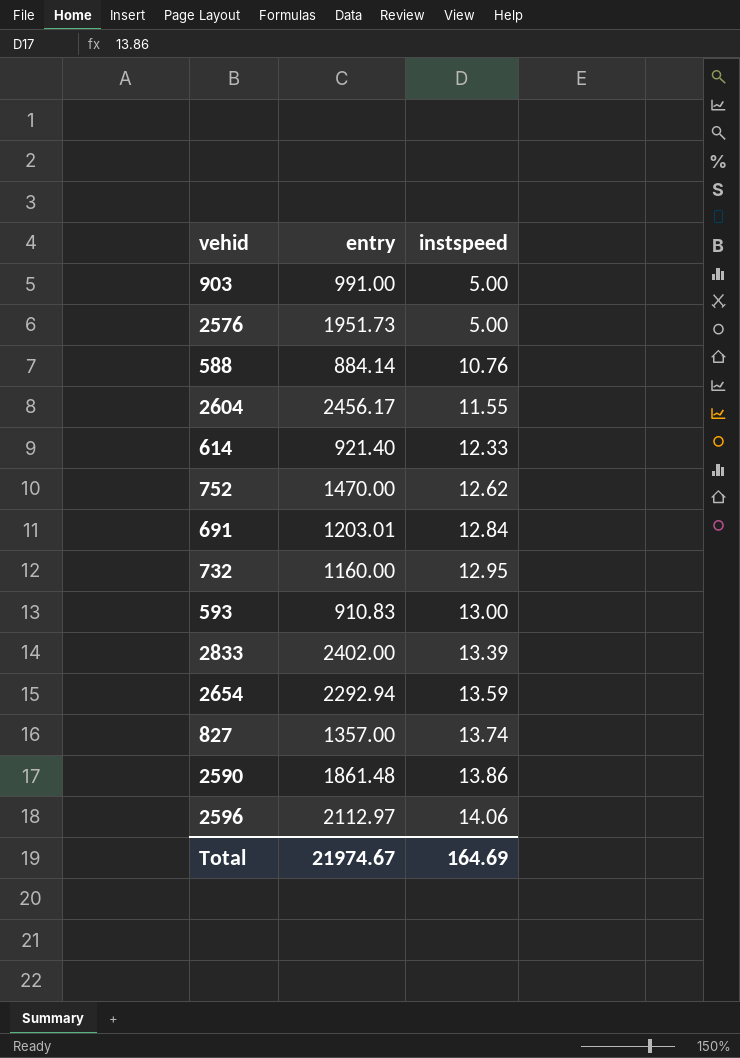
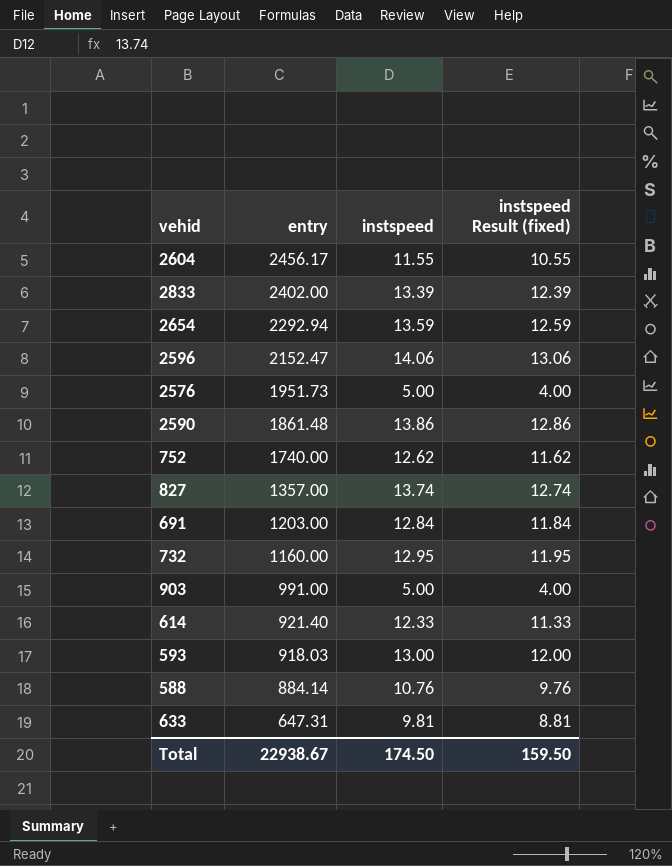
row order: instspeed ascending -> entry descending
column instspeed Result (fixed) | formula: none -> [instspeed] - 1
2596 | entry: 2112.97 -> 2152.47
752 | entry: 1470.00 -> 1740.00
691 | entry: 1203.01 -> 1203.00
593 | entry: 910.83 -> 918.03
row 633: none -> 647.31 | 9.81 | 8.81
Total | entry: 21974.67 -> 22938.67
Total | instspeed: 164.69 -> 174.50

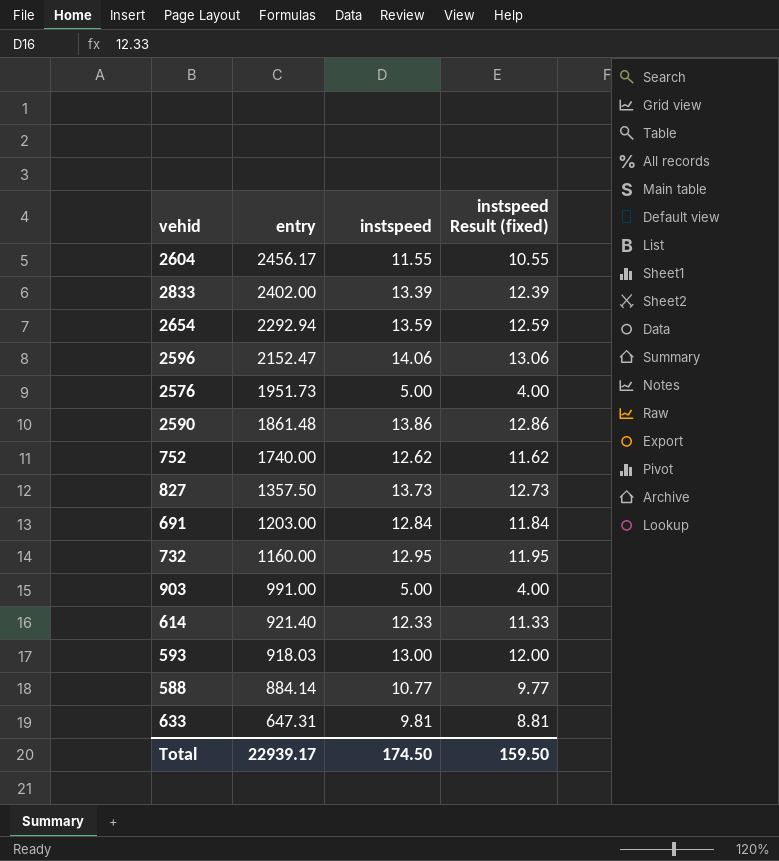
827 | entry: 1357.00 -> 1357.50
827 | instspeed: 13.74 -> 13.73
827 | instspeed Result (fixed): 12.74 -> 12.73
588 | instspeed: 10.76 -> 10.77
588 | instspeed Result (fixed): 9.76 -> 9.77
Total | entry: 22938.67 -> 22939.17

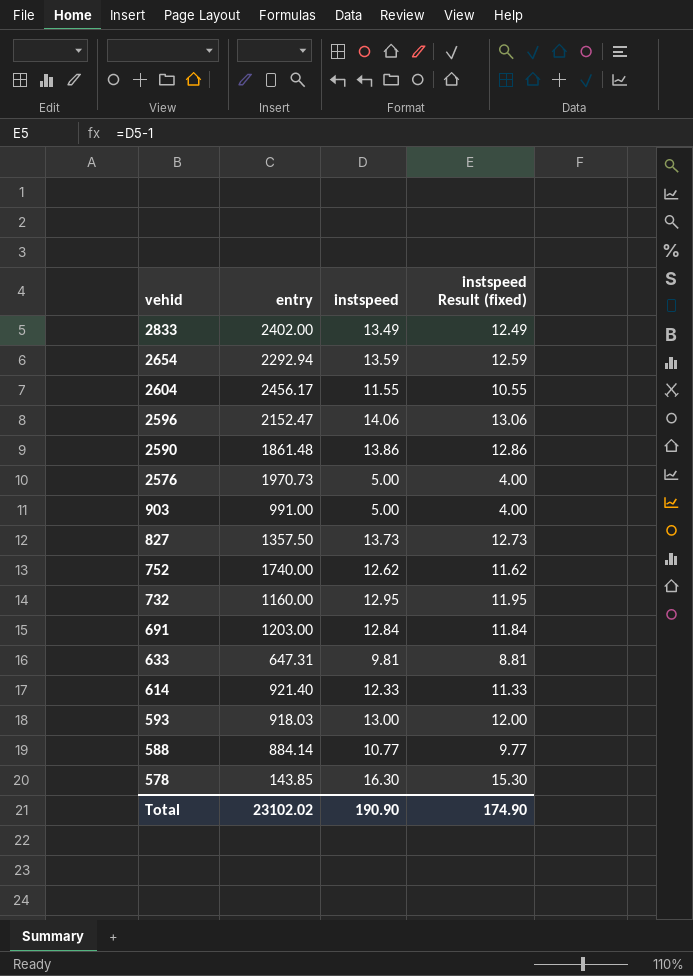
row order: entry descending -> vehid descending
2833 | instspeed: 13.39 -> 13.49
2833 | instspeed Result (fixed): 12.39 -> 12.49
2576 | entry: 1951.73 -> 1970.73
row 578: none -> 143.85 | 16.30 | 15.30
Total | entry: 22939.17 -> 23102.02
Total | instspeed: 174.50 -> 190.90
Total | instspeed Result (fixed): 159.50 -> 174.90

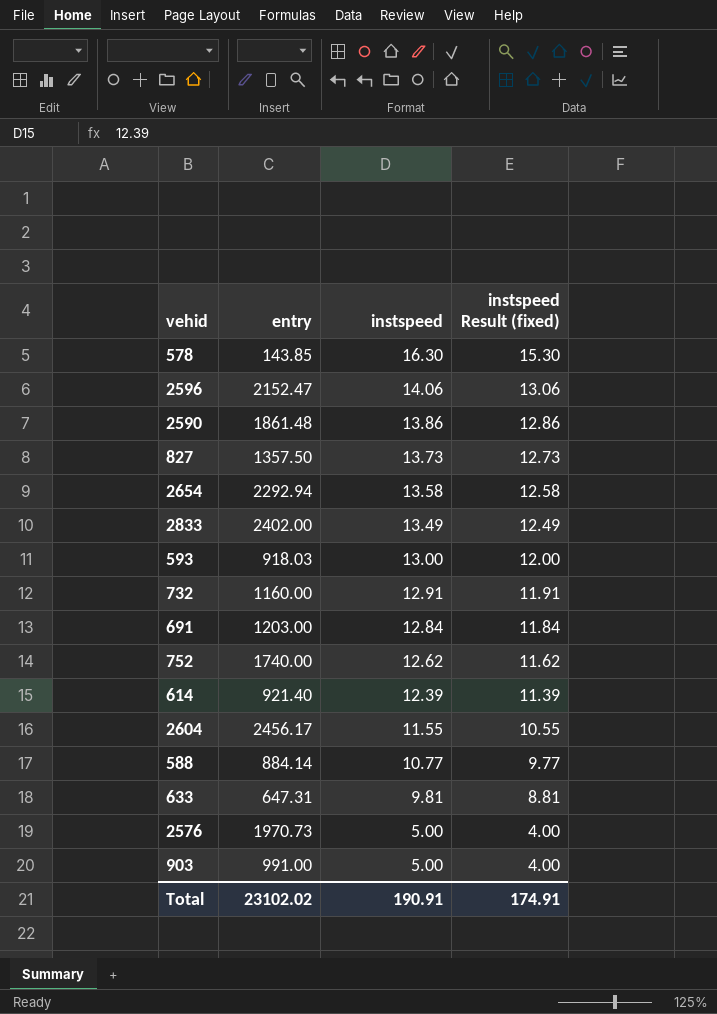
row order: vehid descending -> instspeed descending
2654 | instspeed: 13.59 -> 13.58
2654 | instspeed Result (fixed): 12.59 -> 12.58
732 | instspeed: 12.95 -> 12.91
732 | instspeed Result (fixed): 11.95 -> 11.91
614 | instspeed: 12.33 -> 12.39
614 | instspeed Result (fixed): 11.33 -> 11.39
Total | instspeed: 190.90 -> 190.91
Total | instspeed Result (fixed): 174.90 -> 174.91

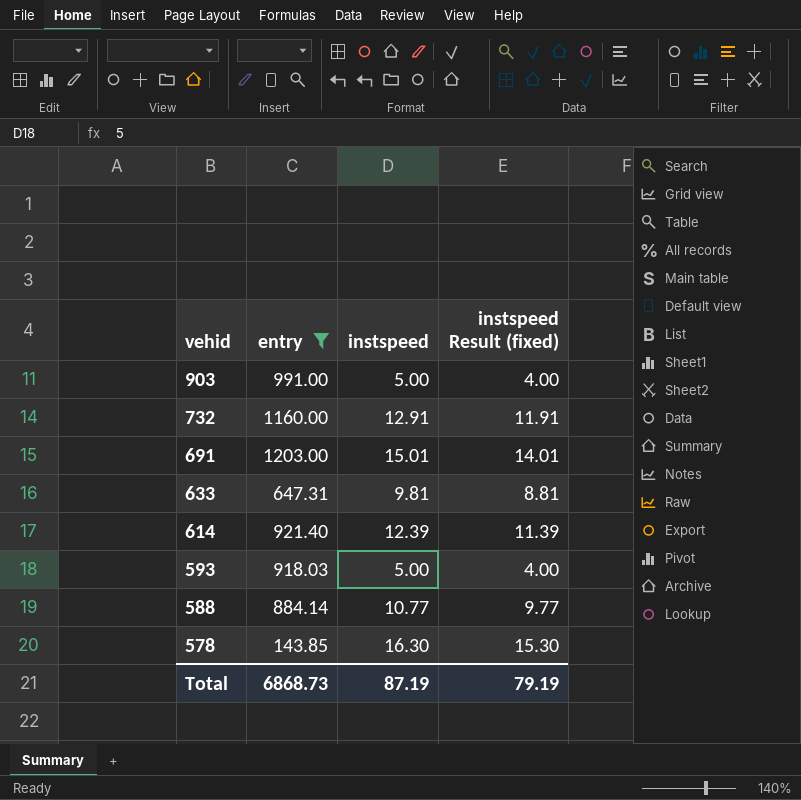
filter: none -> entry <= 1203.00
row order: instspeed descending -> vehid descending
691 | instspeed: 12.84 -> 15.01
691 | instspeed Result (fixed): 11.84 -> 14.01
593 | instspeed: 13.00 -> 5.00
593 | instspeed Result (fixed): 12.00 -> 4.00
Total | entry: 23102.02 -> 6868.73
Total | instspeed: 190.91 -> 87.19
Total | instspeed Result (fixed): 174.91 -> 79.19

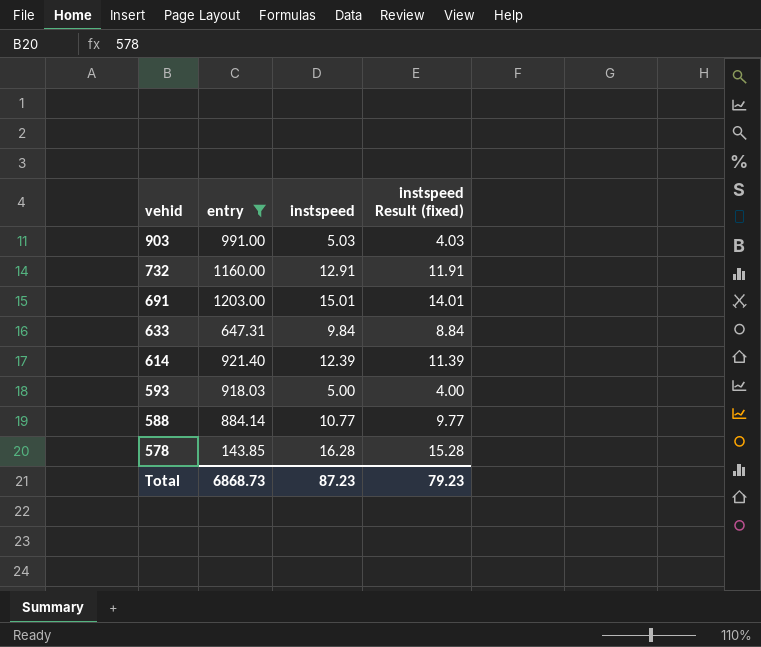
903 | instspeed: 5.00 -> 5.03
903 | instspeed Result (fixed): 4.00 -> 4.03
633 | instspeed: 9.81 -> 9.84
633 | instspeed Result (fixed): 8.81 -> 8.84
578 | instspeed: 16.30 -> 16.28
578 | instspeed Result (fixed): 15.30 -> 15.28
Total | instspeed: 87.19 -> 87.23
Total | instspeed Result (fixed): 79.19 -> 79.23

